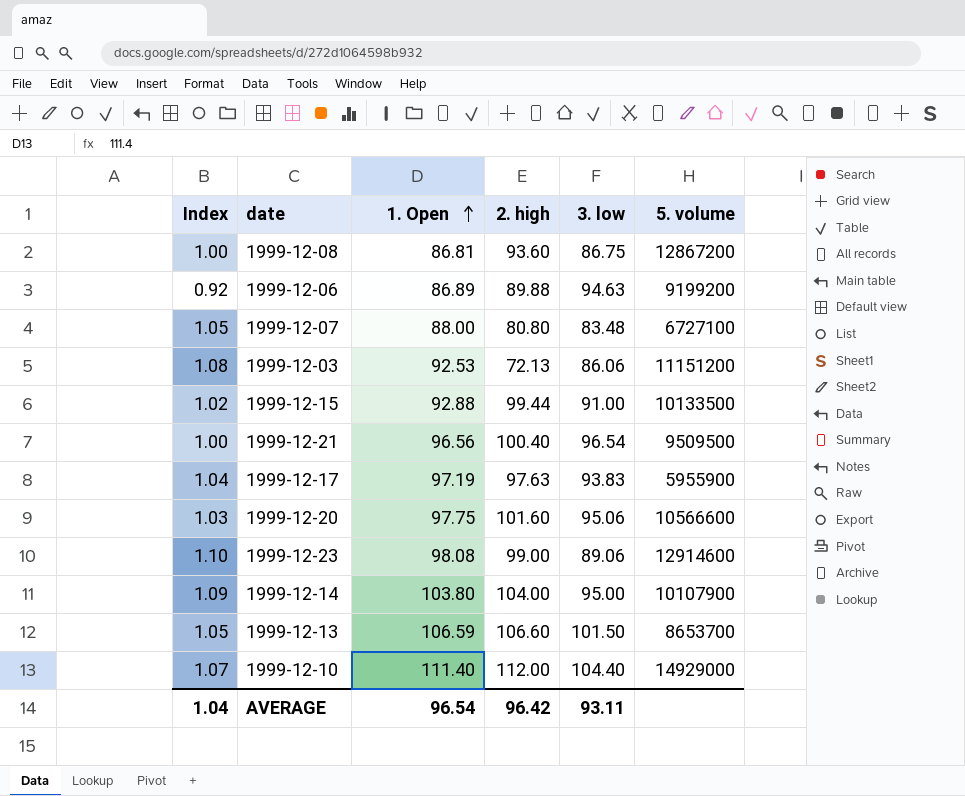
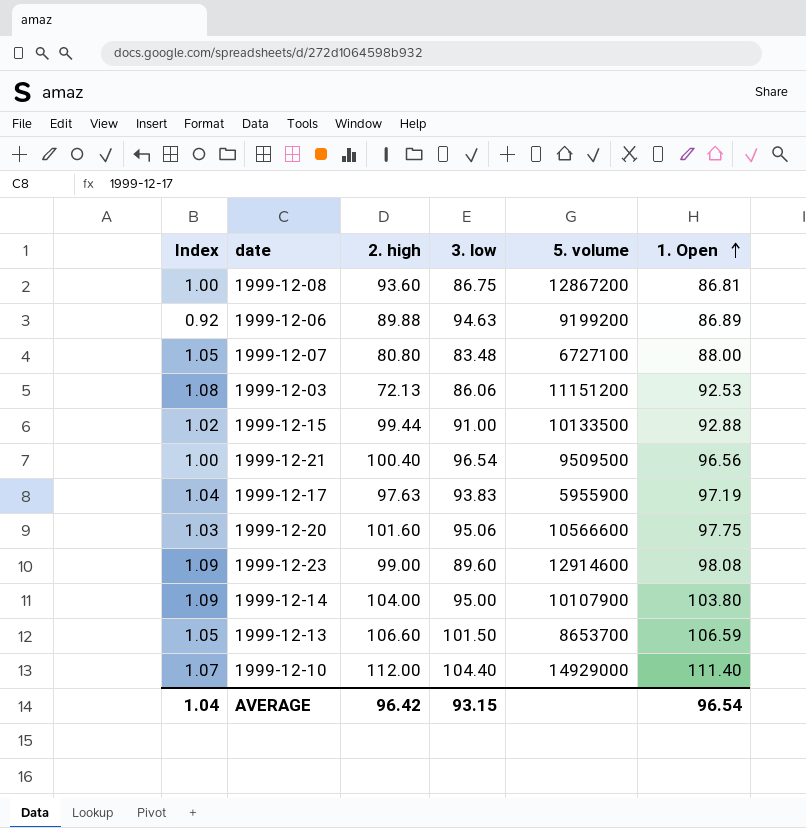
column 1. Open | position: 3 -> 6
1999-12-23 | Index: 1.10 -> 1.09
1999-12-23 | 3. low: 89.06 -> 89.60
AVERAGE | 3. low: 93.11 -> 93.15

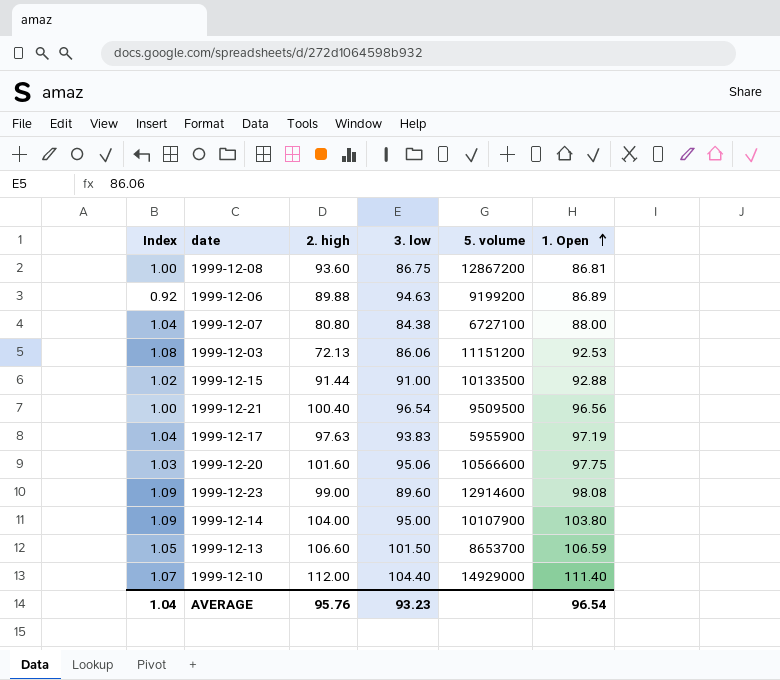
1999-12-07 | Index: 1.05 -> 1.04
1999-12-07 | 3. low: 83.48 -> 84.38
1999-12-15 | 2. high: 99.44 -> 91.44
AVERAGE | 2. high: 96.42 -> 95.76
AVERAGE | 3. low: 93.15 -> 93.23

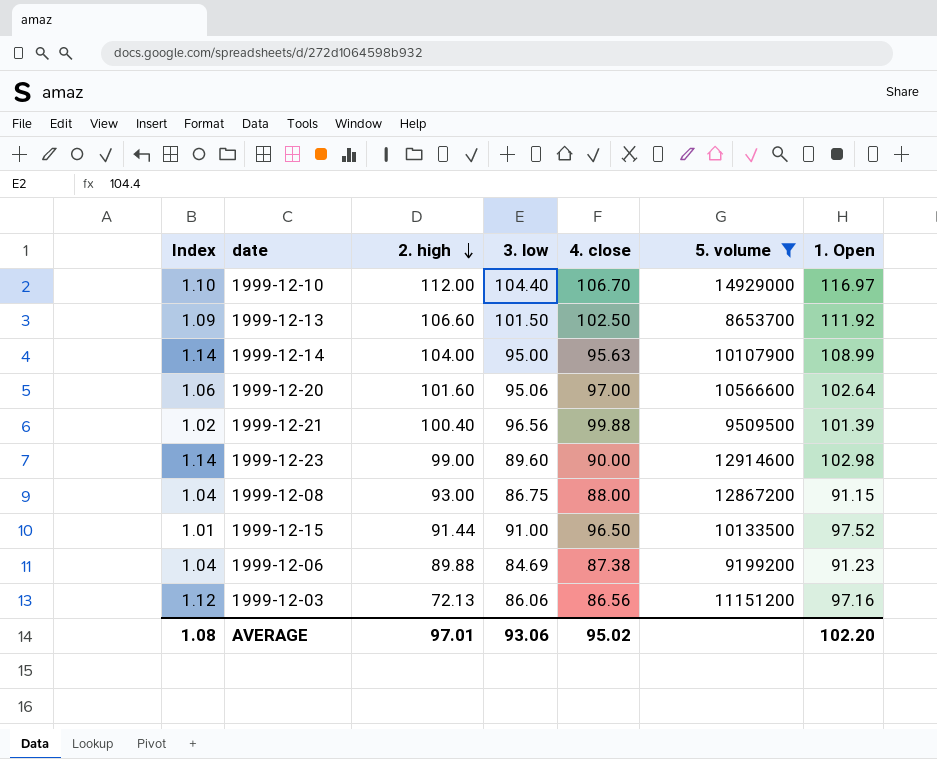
filter: none -> 5. volume >= 8653700
row order: 1. Open ascending -> 2. high descending
column Index | formula: [1. Open] / [3. low] -> [1. Open] / [4. close]
column 4. close | position: none -> 5
1999-12-10 | 1. Open: 111.40 -> 116.97
1999-12-13 | 1. Open: 106.59 -> 111.92
1999-12-14 | 1. Open: 103.80 -> 108.99
1999-12-20 | 1. Open: 97.75 -> 102.64
1999-12-21 | 3. low: 96.54 -> 96.56
1999-12-21 | 1. Open: 96.56 -> 101.39
1999-12-23 | 1. Open: 98.08 -> 102.98
1999-12-08 | 2. high: 93.60 -> 93.00
1999-12-08 | 1. Open: 86.81 -> 91.15
1999-12-15 | 1. Open: 92.88 -> 97.52
1999-12-06 | 3. low: 94.63 -> 84.69
1999-12-06 | 1. Open: 86.89 -> 91.23
1999-12-03 | 1. Open: 92.53 -> 97.16
AVERAGE | Index: 1.04 -> 1.08
AVERAGE | 2. high: 95.76 -> 97.01
AVERAGE | 3. low: 93.23 -> 93.06
AVERAGE | 1. Open: 96.54 -> 102.20

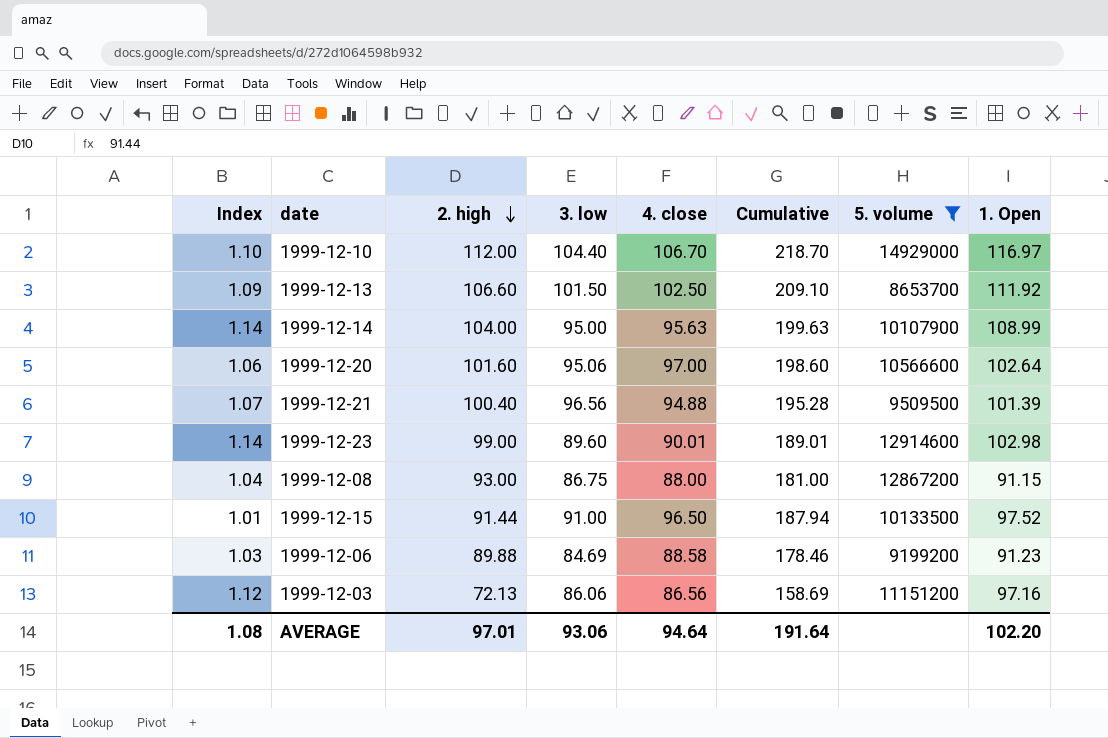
column Cumulative | formula: none -> [2. high] + [4. close]
1999-12-21 | Index: 1.02 -> 1.07
1999-12-21 | 4. close: 99.88 -> 94.88
1999-12-23 | 4. close: 90.00 -> 90.01
1999-12-06 | Index: 1.04 -> 1.03
1999-12-06 | 4. close: 87.38 -> 88.58
AVERAGE | 4. close: 95.02 -> 94.64

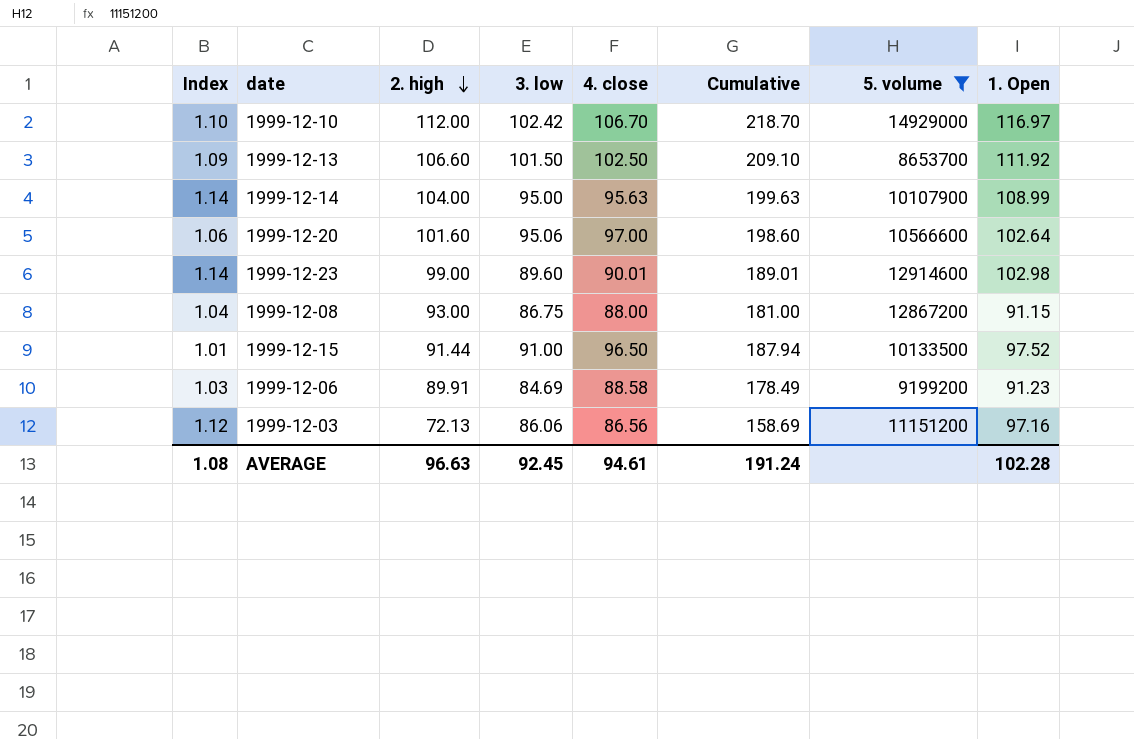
row 1999-12-21: 1.07 | 100.40 | 96.56 | 94.88 | 195.28 | 9509500 | 101.39 -> none
1999-12-10 | 3. low: 104.40 -> 102.42
1999-12-06 | 2. high: 89.88 -> 89.91
1999-12-06 | Cumulative: 178.46 -> 178.49
AVERAGE | 2. high: 97.01 -> 96.63
AVERAGE | 3. low: 93.06 -> 92.45
AVERAGE | 4. close: 94.64 -> 94.61
AVERAGE | Cumulative: 191.64 -> 191.24
AVERAGE | 1. Open: 102.20 -> 102.28

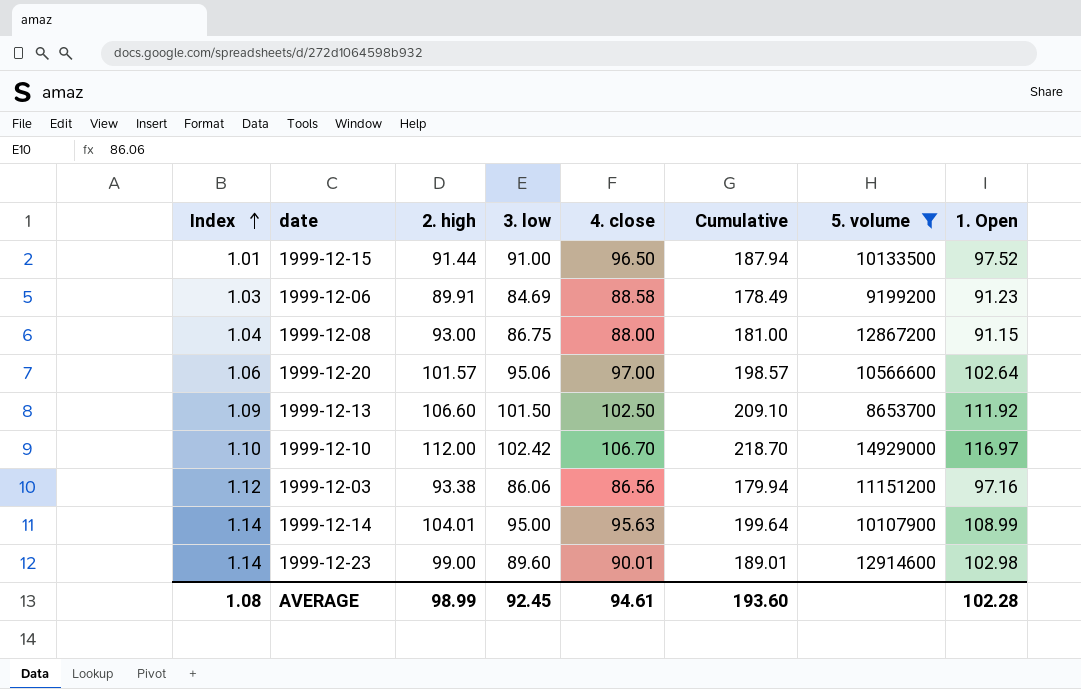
row order: 2. high descending -> Index ascending
1999-12-20 | 2. high: 101.60 -> 101.57
1999-12-20 | Cumulative: 198.60 -> 198.57
1999-12-03 | 2. high: 72.13 -> 93.38
1999-12-03 | Cumulative: 158.69 -> 179.94
1999-12-14 | 2. high: 104.00 -> 104.01
1999-12-14 | Cumulative: 199.63 -> 199.64
AVERAGE | 2. high: 96.63 -> 98.99
AVERAGE | Cumulative: 191.24 -> 193.60

